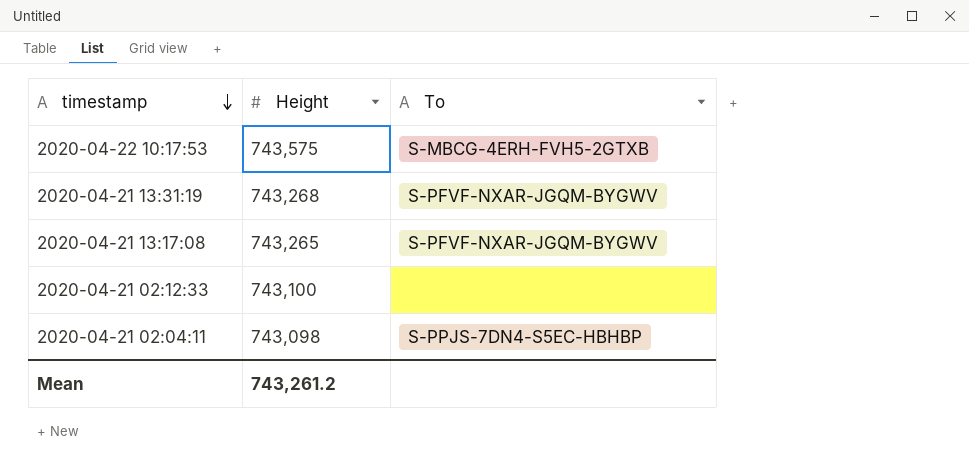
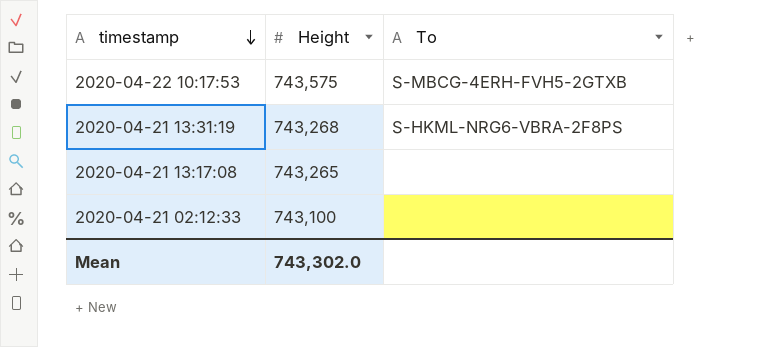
row 2020-04-21 02:04:11: 743,098 | S-PPJS-7DN4-S5EC-HBHBP -> none
2020-04-21 13:31:19 | To: S-PFVF-NXAR-JGQM-BYGWV -> S-HKML-NRG6-VBRA-2F8PS
2020-04-21 13:17:08 | To: S-PFVF-NXAR-JGQM-BYGWV -> none
Mean | Height: 743,261.2 -> 743,302.0

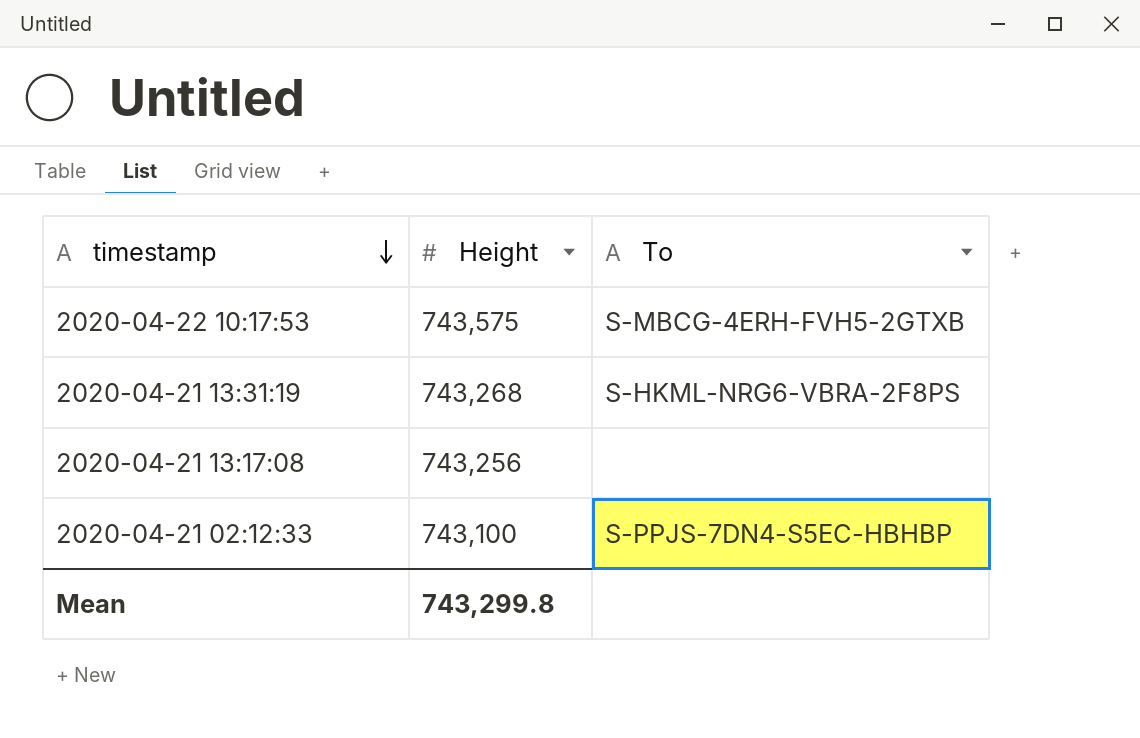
2020-04-21 13:17:08 | Height: 743,265 -> 743,256
2020-04-21 02:12:33 | To: none -> S-PPJS-7DN4-S5EC-HBHBP
Mean | Height: 743,302.0 -> 743,299.8

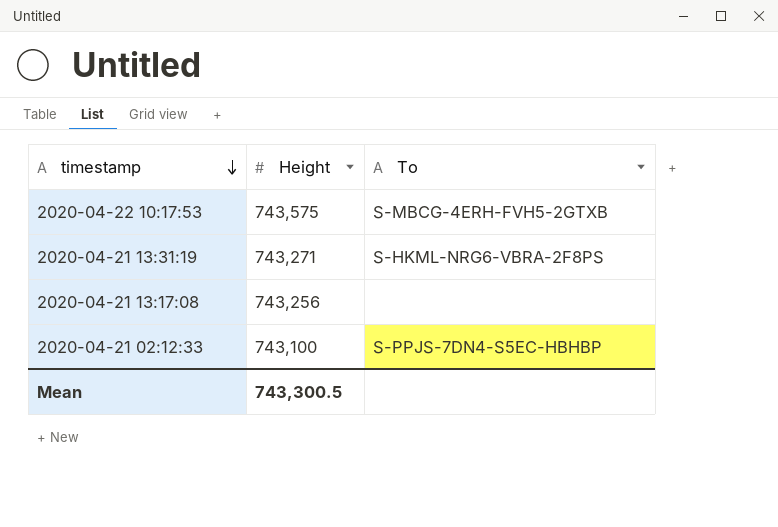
2020-04-21 13:31:19 | Height: 743,268 -> 743,271
Mean | Height: 743,299.8 -> 743,300.5

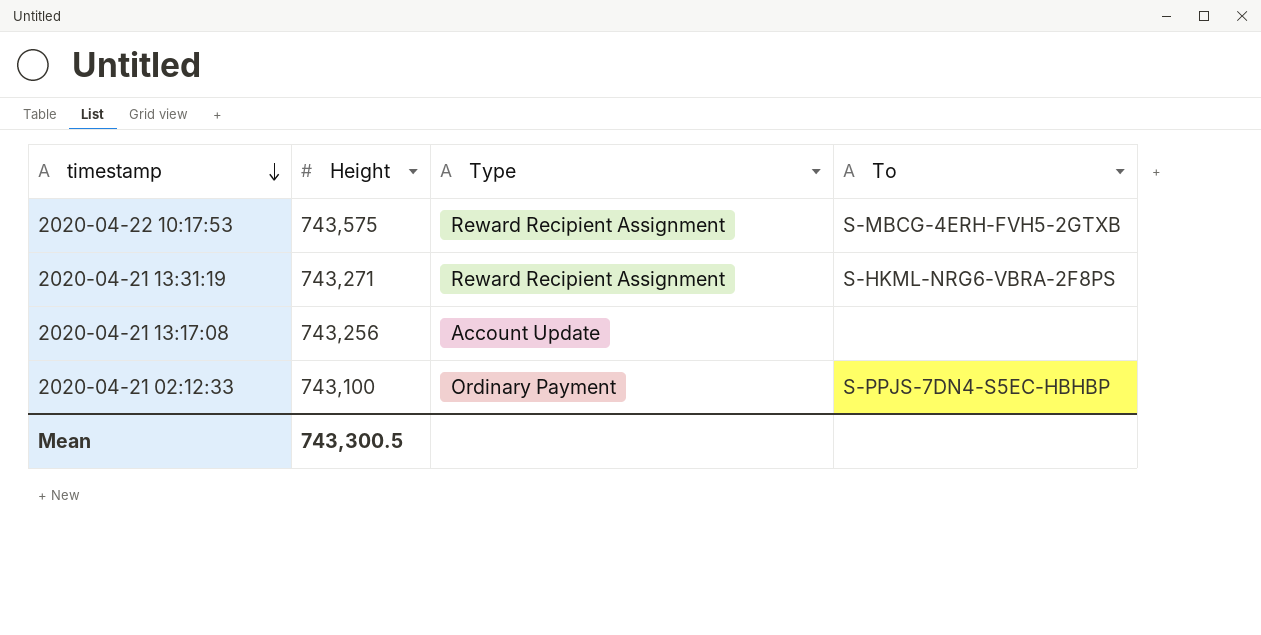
column Type | position: none -> 3

